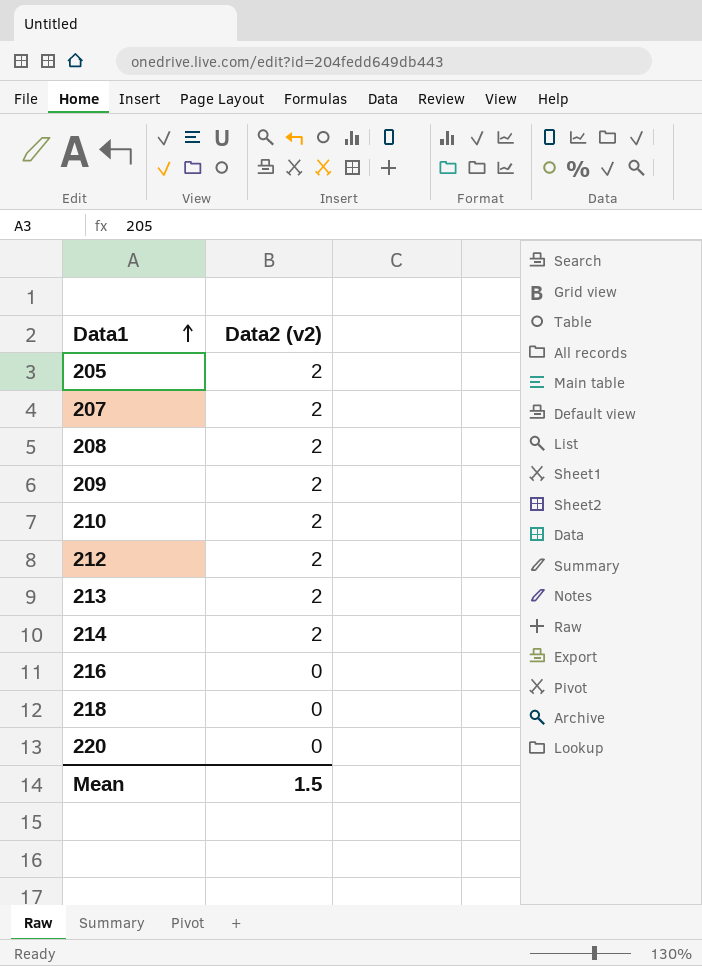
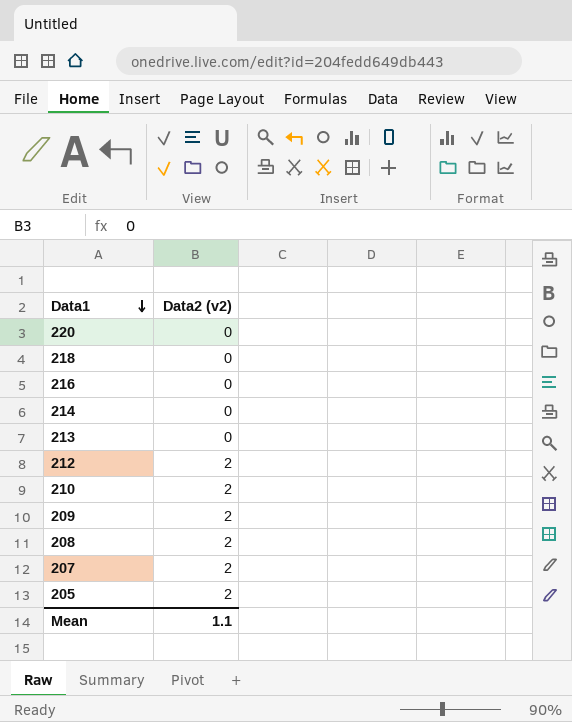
row order: Data1 ascending -> Data1 descending
214 | Data2 (v2): 2 -> 0
213 | Data2 (v2): 2 -> 0
Mean | Data2 (v2): 1.5 -> 1.1

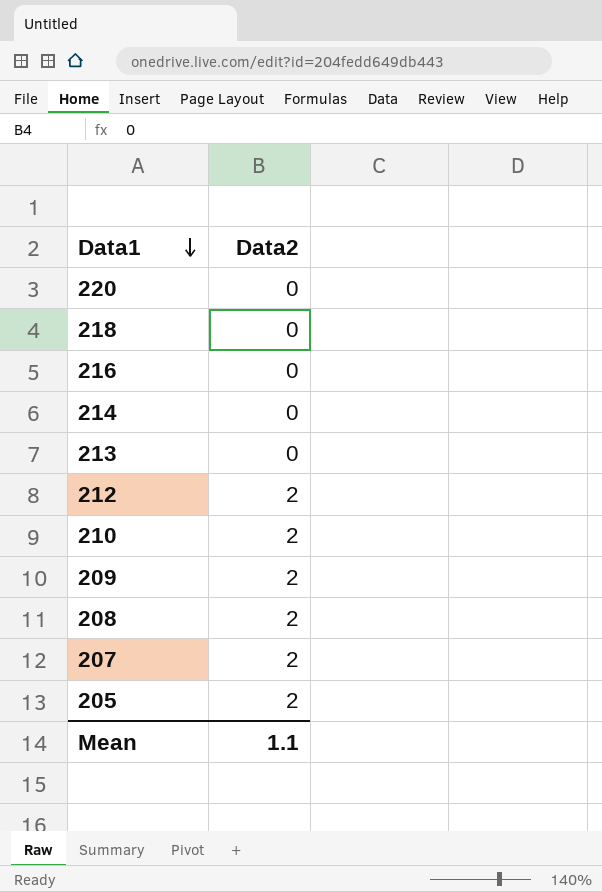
column name: Data2 (v2) -> Data2

